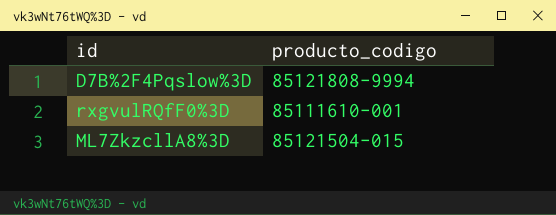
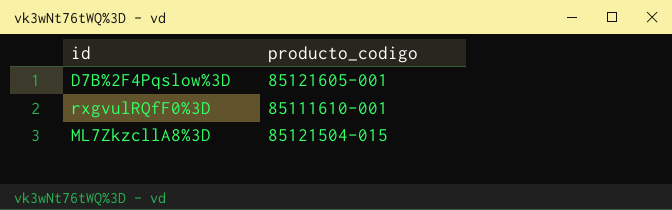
D7B%2F4Pqslow%3D | producto_codigo: 85121808-9994 -> 85121605-001

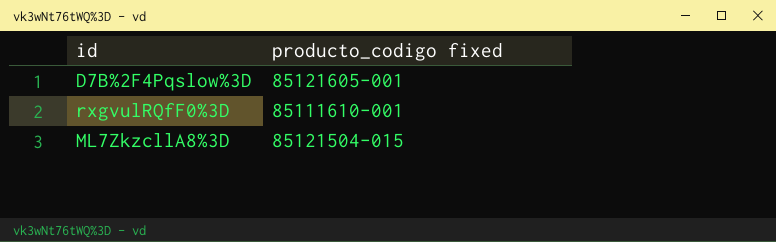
column name: producto_codigo -> producto_codigo fixed

